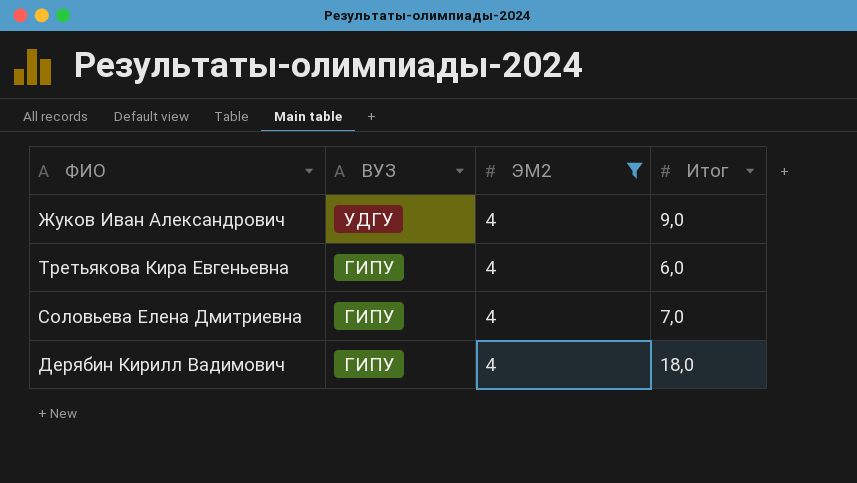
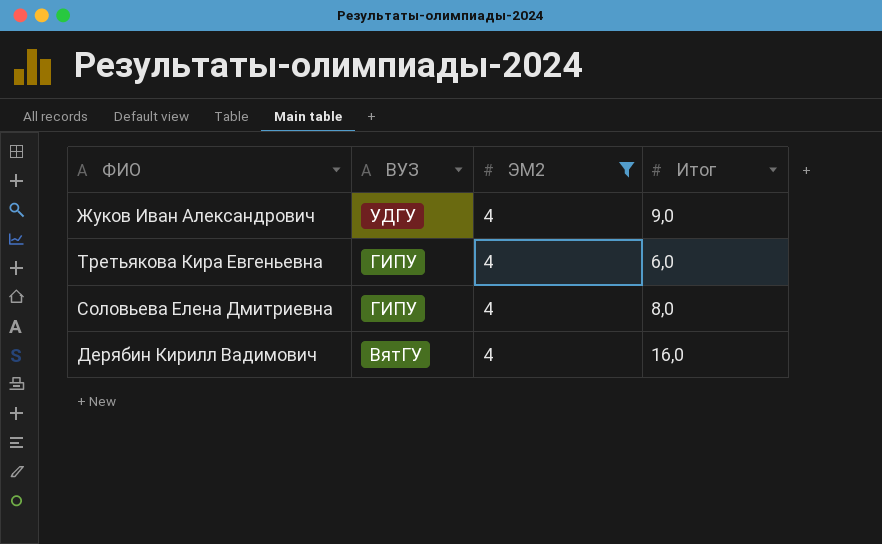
Соловьева Елена Дмитриевна | Итог: 7,0 -> 8,0
Дерябин Кирилл Вадимович | ВУЗ: ГИПУ -> ВятГУ
Дерябин Кирилл Вадимович | Итог: 18,0 -> 16,0

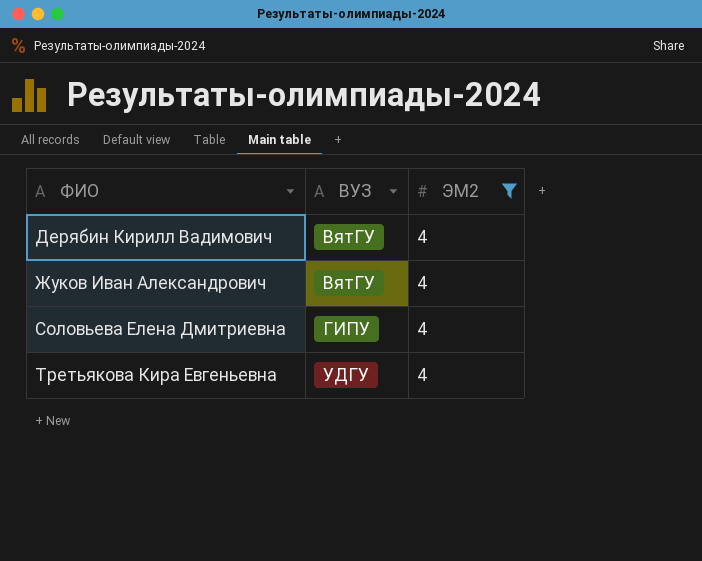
row order: ВУЗ descending -> ФИО ascending
column Итог | position: 4 -> none
Жуков Иван Александрович | ВУЗ: УДГУ -> ВятГУ
Третьякова Кира Евгеньевна | ВУЗ: ГИПУ -> УДГУ

